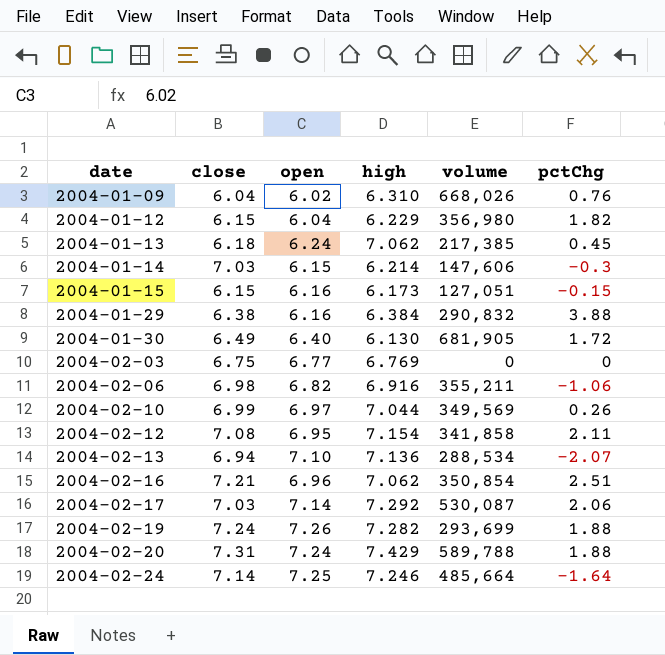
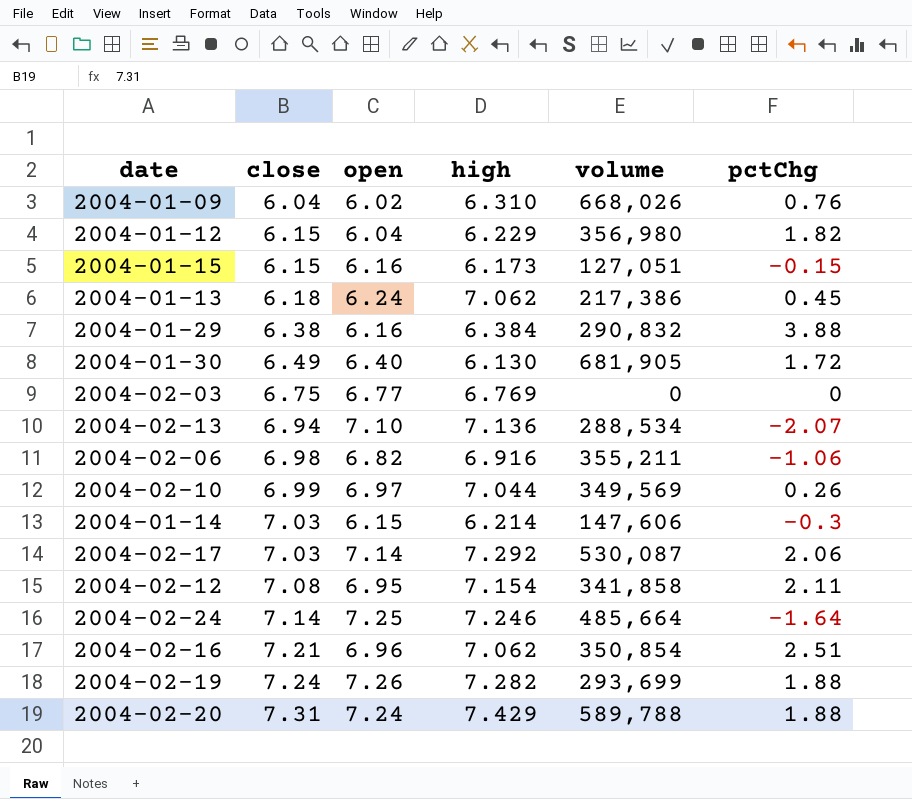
row order: date ascending -> close ascending
2004-01-13 | volume: 217,385 -> 217,386

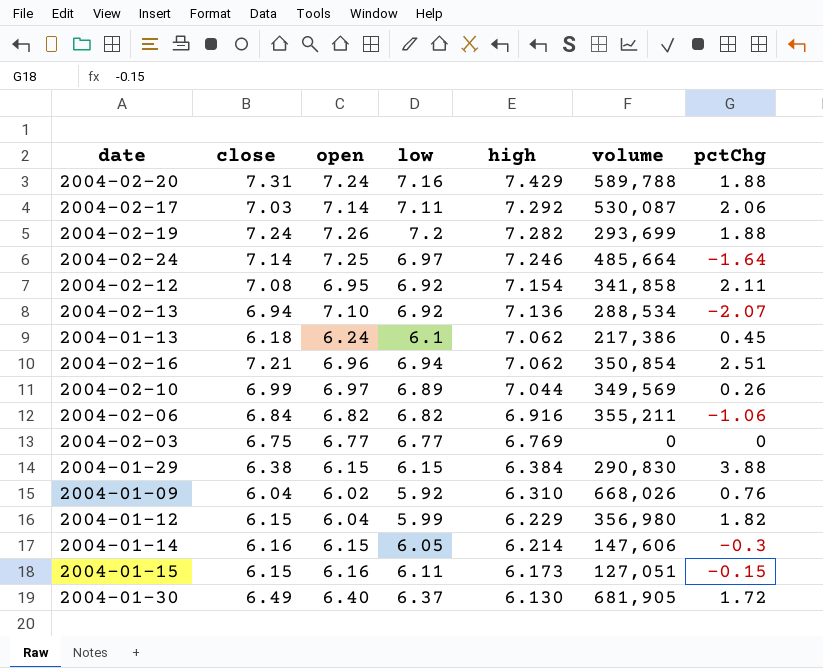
row order: close ascending -> high descending
column low | position: none -> 4
2004-02-06 | close: 6.98 -> 6.84
2004-01-29 | open: 6.16 -> 6.15
2004-01-29 | volume: 290,832 -> 290,830
2004-01-14 | close: 7.03 -> 6.16

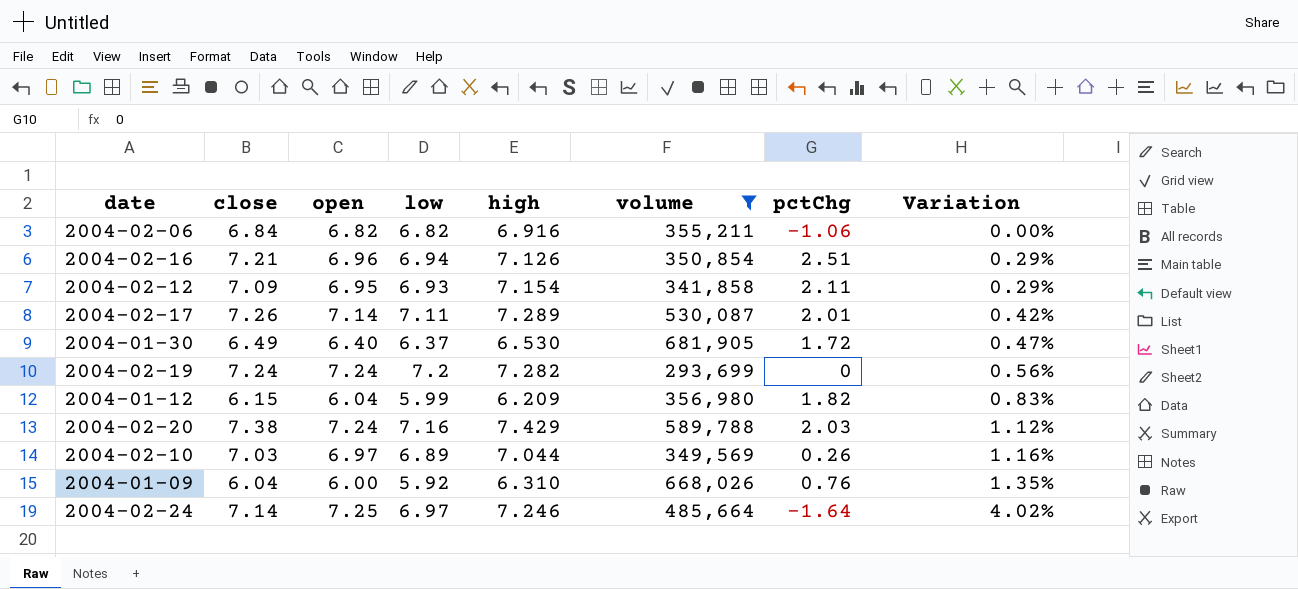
filter: none -> volume >= 293,699
row order: high descending -> Variation ascending
column Variation | formula: none -> ([open] - [low]) / [low]
2004-02-16 | high: 7.062 -> 7.126
2004-02-12 | close: 7.08 -> 7.09
2004-02-12 | low: 6.92 -> 6.93
2004-02-17 | close: 7.03 -> 7.26
2004-02-17 | high: 7.292 -> 7.289
2004-02-17 | pctChg: 2.06 -> 2.01
2004-01-30 | high: 6.130 -> 6.530
2004-02-19 | open: 7.26 -> 7.24
2004-02-19 | pctChg: 1.88 -> 0
2004-01-12 | high: 6.229 -> 6.209
2004-02-20 | close: 7.31 -> 7.38
2004-02-20 | pctChg: 1.88 -> 2.03
2004-02-10 | close: 6.99 -> 7.03
2004-01-09 | open: 6.02 -> 6.00

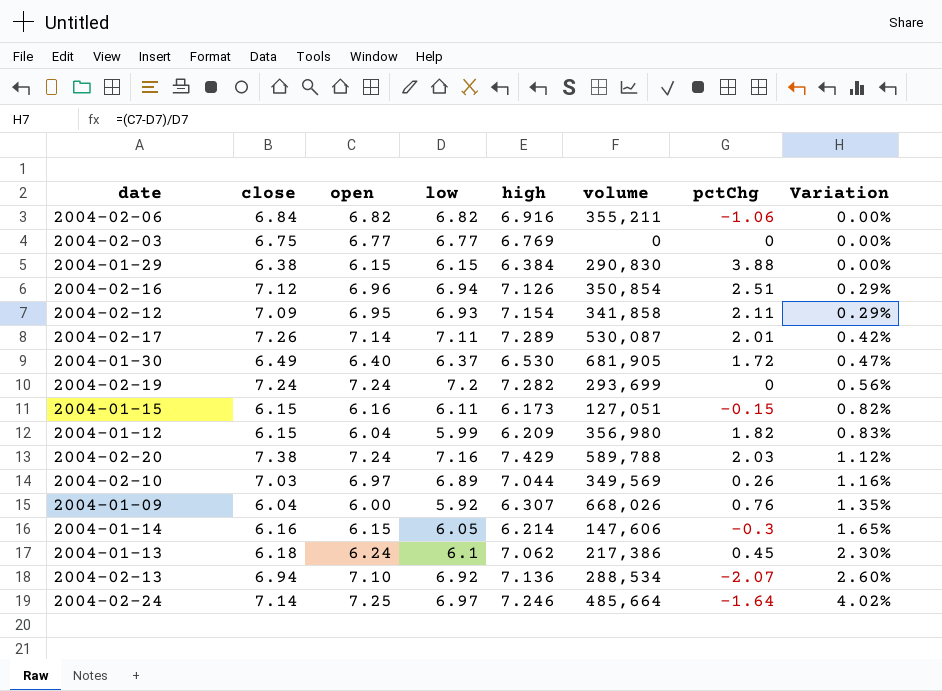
filter: volume >= 293,699 -> none
2004-02-16 | close: 7.21 -> 7.12
2004-01-09 | high: 6.310 -> 6.307

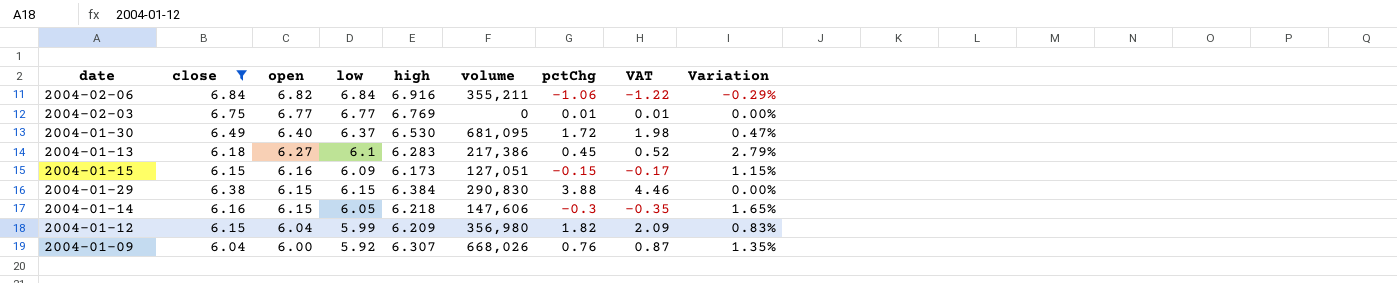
filter: none -> close <= 6.84
row order: Variation ascending -> open descending
column VAT | formula: none -> [pctChg] * 1.15
2004-02-06 | low: 6.82 -> 6.84
2004-02-06 | Variation: 0.00% -> -0.29%
2004-02-03 | pctChg: 0 -> 0.01
2004-01-30 | volume: 681,905 -> 681,095
2004-01-13 | open: 6.24 -> 6.27
2004-01-13 | high: 7.062 -> 6.283
2004-01-13 | Variation: 2.30% -> 2.79%
2004-01-15 | low: 6.11 -> 6.09
2004-01-15 | Variation: 0.82% -> 1.15%
2004-01-14 | high: 6.214 -> 6.218

